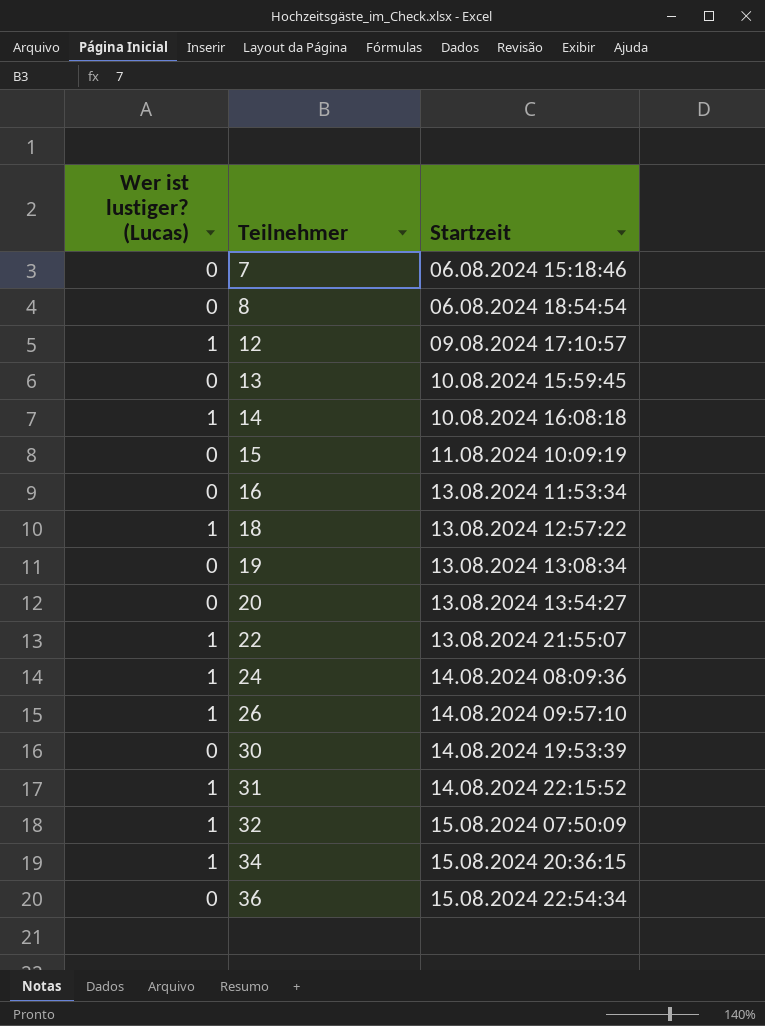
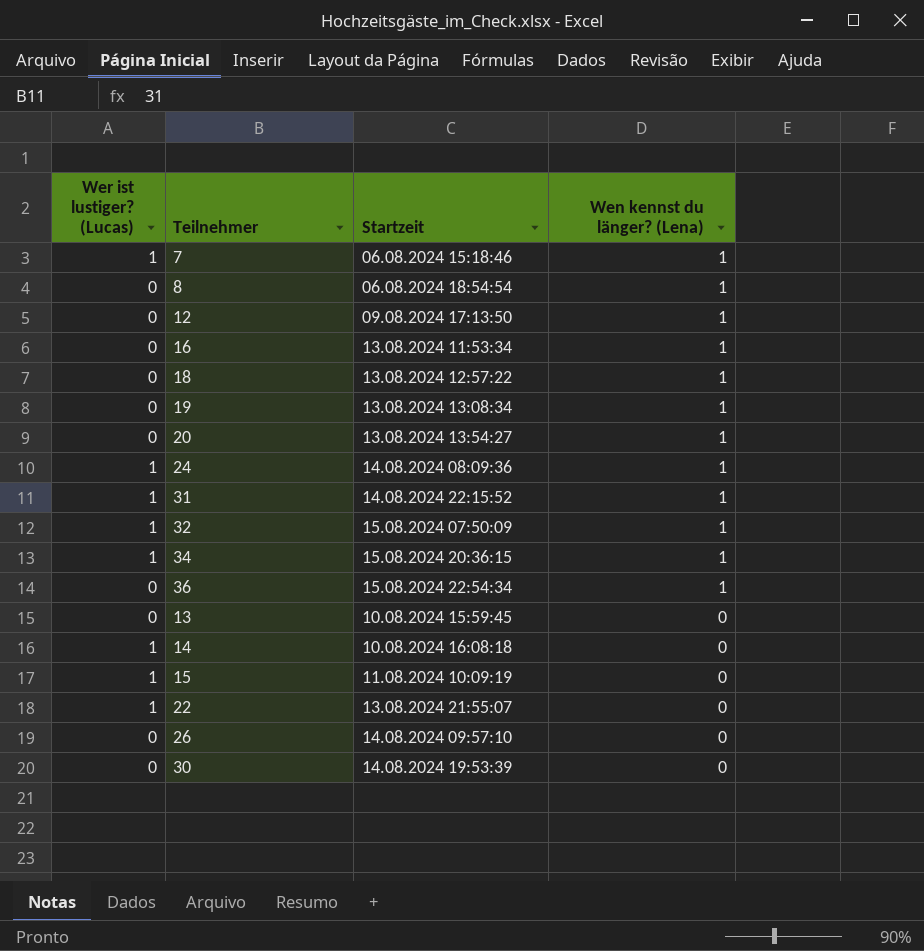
row order: Teilnehmer ascending -> Wen kennst du länger? (Lena) descending
column Wen kennst du länger? (Lena) | position: none -> 4
7 | Wer ist lustiger? (Lucas): 0 -> 1
12 | Wer ist lustiger? (Lucas): 1 -> 0
12 | Startzeit: 09.08.2024 17:10:57 -> 09.08.2024 17:13:50
18 | Wer ist lustiger? (Lucas): 1 -> 0
15 | Wer ist lustiger? (Lucas): 0 -> 1
26 | Wer ist lustiger? (Lucas): 1 -> 0

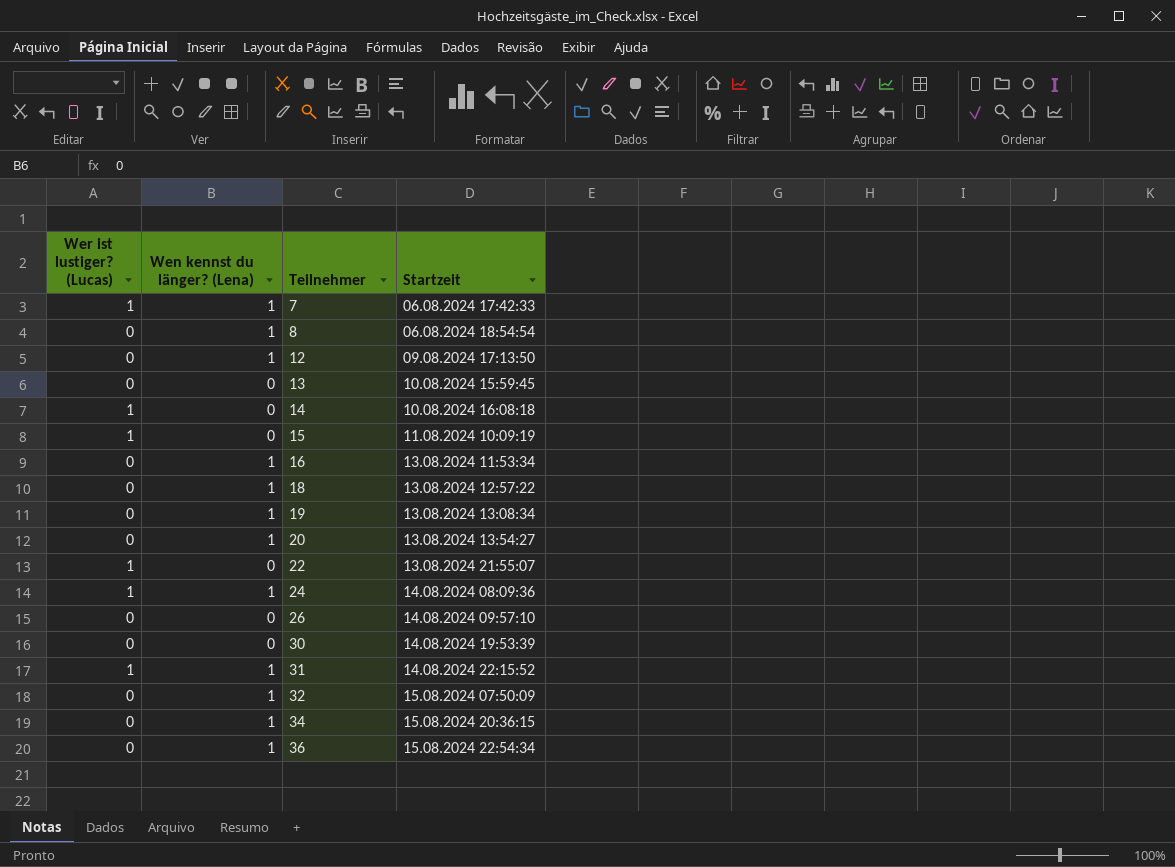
row order: Wen kennst du länger? (Lena) descending -> Teilnehmer ascending
column Wen kennst du länger? (Lena) | position: 4 -> 2
7 | Startzeit: 06.08.2024 15:18:46 -> 06.08.2024 17:42:33
32 | Wer ist lustiger? (Lucas): 1 -> 0
34 | Wer ist lustiger? (Lucas): 1 -> 0

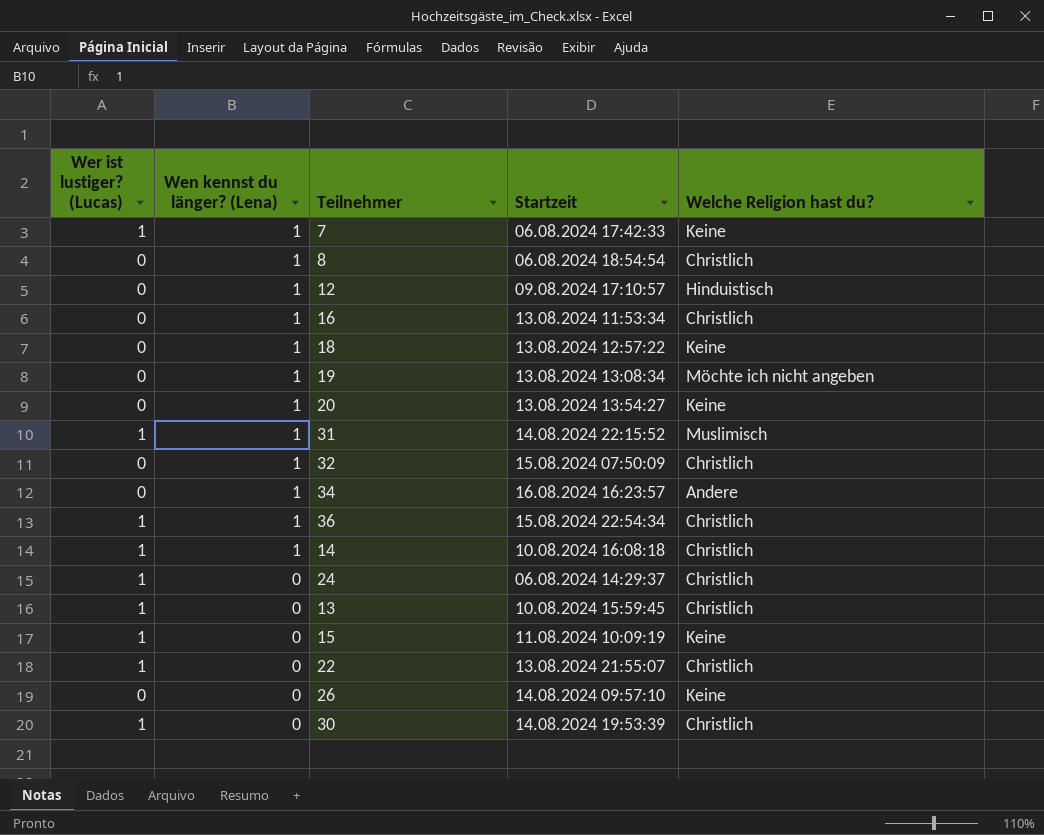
row order: Teilnehmer ascending -> Wen kennst du länger? (Lena) descending
column Welche Religion hast du? | position: none -> 5
12 | Startzeit: 09.08.2024 17:13:50 -> 09.08.2024 17:10:57
34 | Startzeit: 15.08.2024 20:36:15 -> 16.08.2024 16:23:57
36 | Wer ist lustiger? (Lucas): 0 -> 1
14 | Wen kennst du länger? (Lena): 0 -> 1
24 | Wen kennst du länger? (Lena): 1 -> 0
24 | Startzeit: 14.08.2024 08:09:36 -> 06.08.2024 14:29:37
13 | Wer ist lustiger? (Lucas): 0 -> 1
30 | Wer ist lustiger? (Lucas): 0 -> 1

